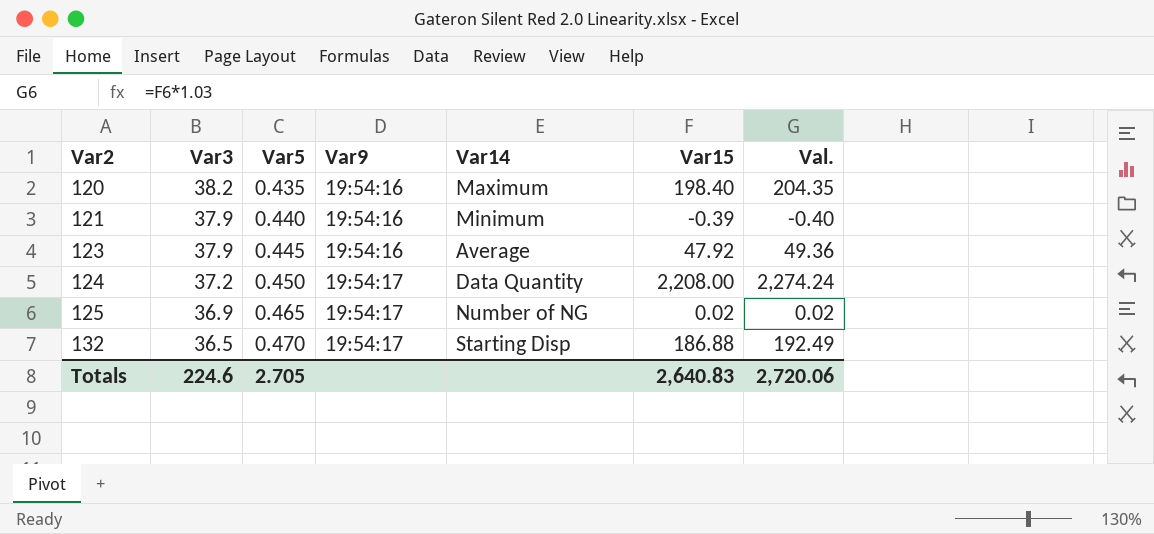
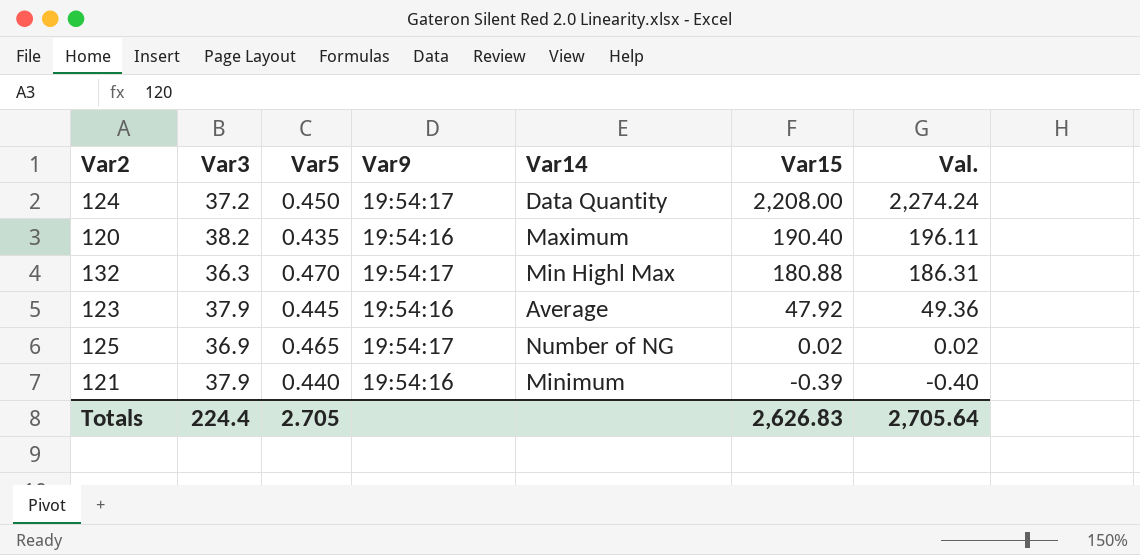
row order: Var2 ascending -> Var15 descending
120 | Var15: 198.40 -> 190.40
120 | Val.: 204.35 -> 196.11
132 | Var3: 36.5 -> 36.3
132 | Var14: Starting Disp -> Min Highl Max
132 | Var15: 186.88 -> 180.88
132 | Val.: 192.49 -> 186.31
Totals | Var3: 224.6 -> 224.4
Totals | Var15: 2,640.83 -> 2,626.83
Totals | Val.: 2,720.06 -> 2,705.64

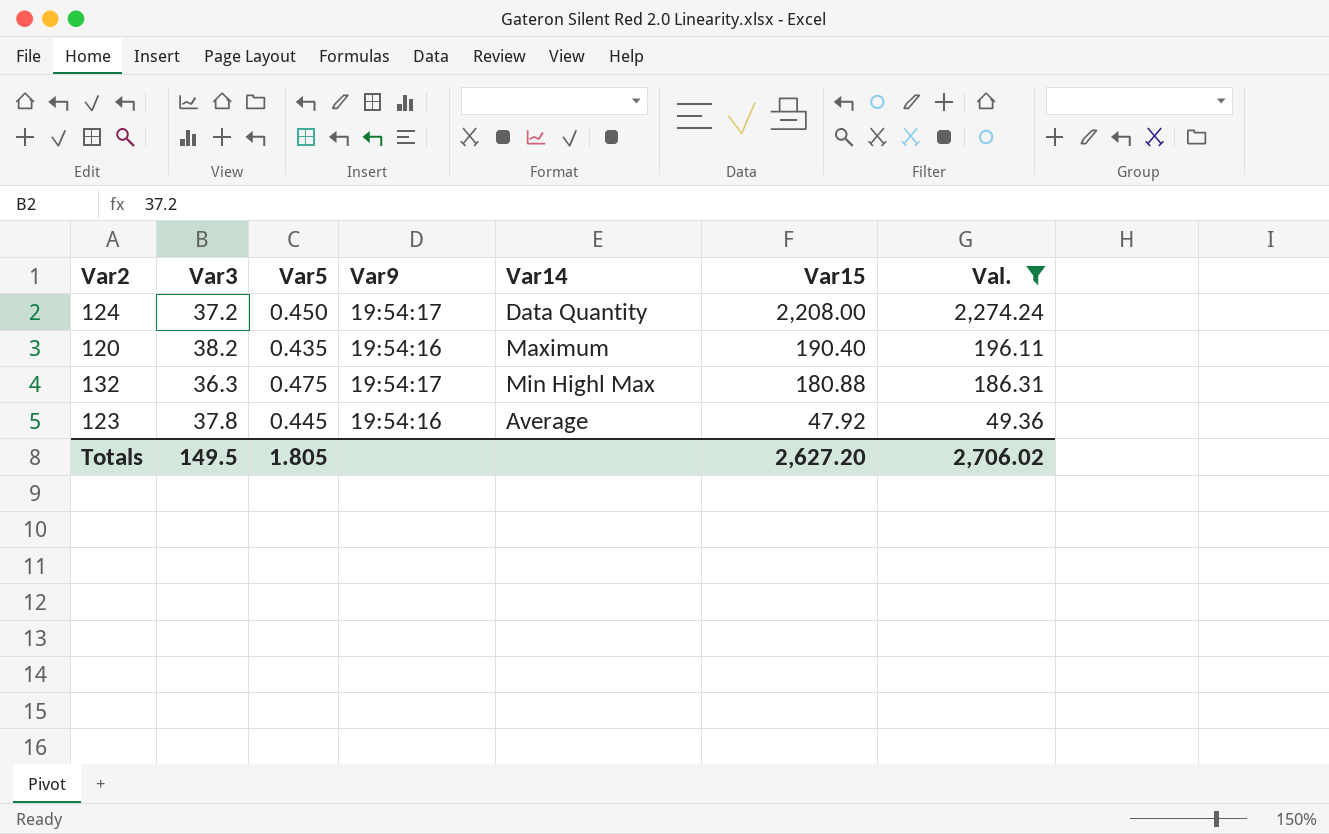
filter: none -> Val. >= 49.36
132 | Var5: 0.470 -> 0.475
123 | Var3: 37.9 -> 37.8
Totals | Var3: 224.4 -> 149.5
Totals | Var5: 2.705 -> 1.805
Totals | Var15: 2,626.83 -> 2,627.20
Totals | Val.: 2,705.64 -> 2,706.02

